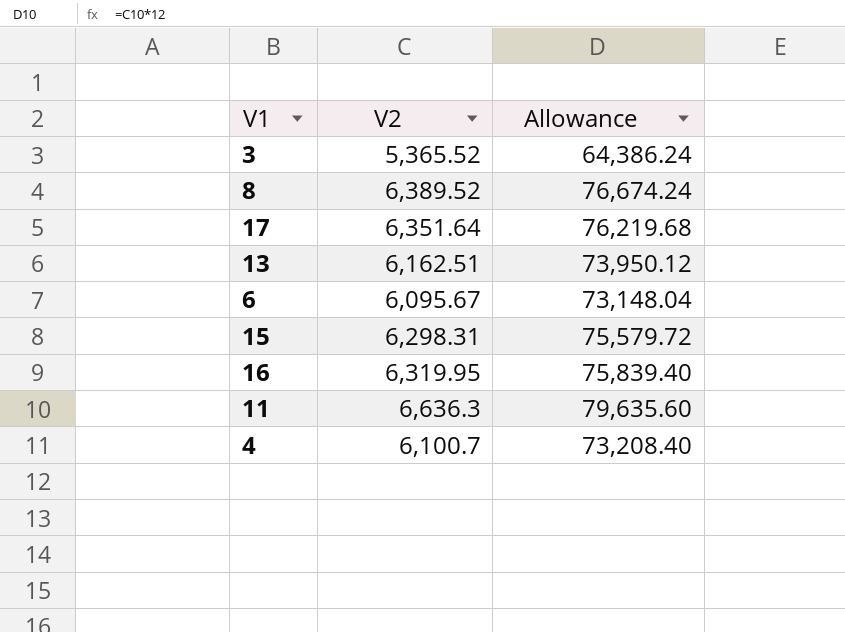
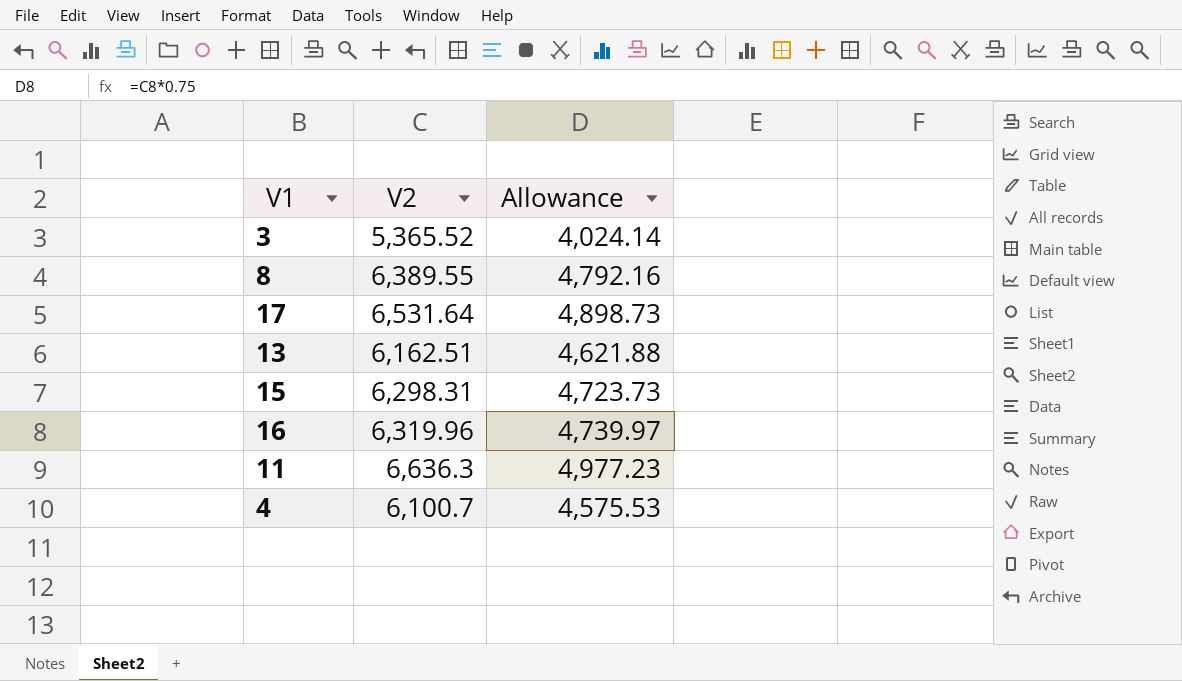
column Allowance | formula: [V2] * 12 -> [V2] * 0.75
row 6: 6,095.67 | 73,148.04 -> none
8 | V2: 6,389.52 -> 6,389.55
17 | V2: 6,351.64 -> 6,531.64
16 | V2: 6,319.95 -> 6,319.96

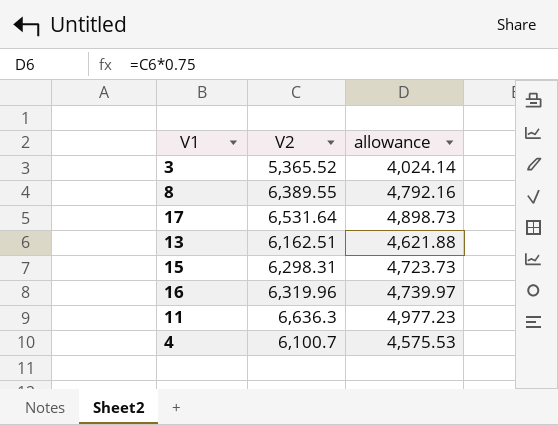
column name: Allowance -> allowance

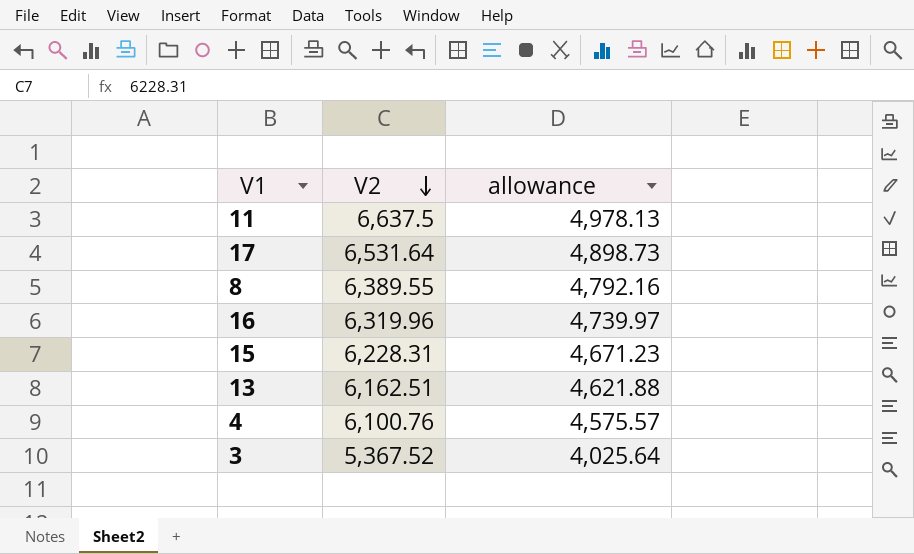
row order: none -> V2 descending
11 | V2: 6,636.3 -> 6,637.5
11 | allowance: 4,977.23 -> 4,978.13
15 | V2: 6,298.31 -> 6,228.31
15 | allowance: 4,723.73 -> 4,671.23
4 | V2: 6,100.7 -> 6,100.76
4 | allowance: 4,575.53 -> 4,575.57
3 | V2: 5,365.52 -> 5,367.52
3 | allowance: 4,024.14 -> 4,025.64

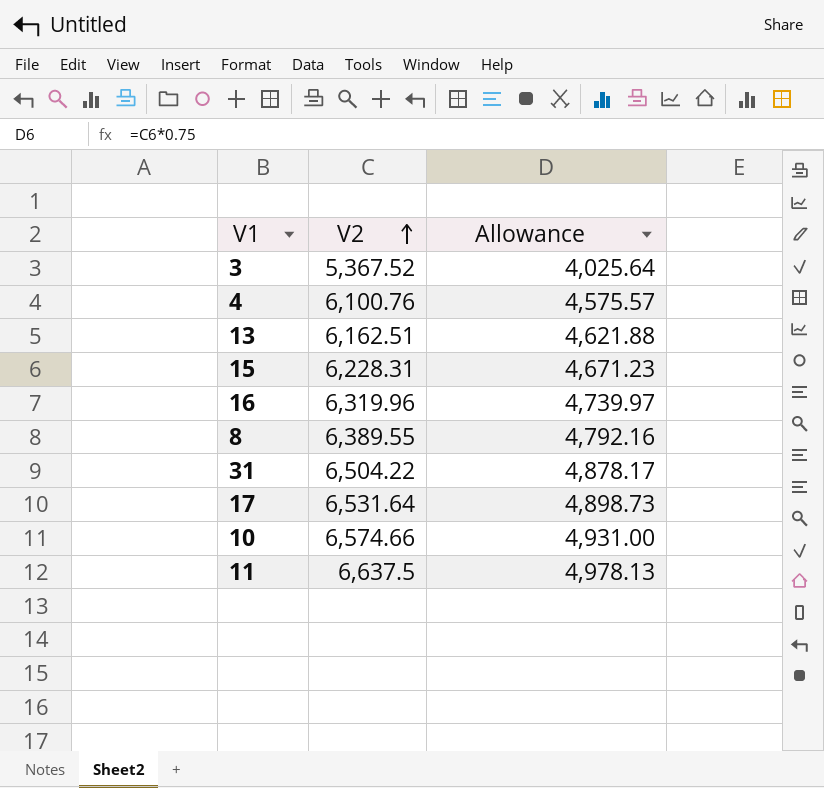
row order: V2 descending -> V2 ascending
column name: allowance -> Allowance
row 31: none -> 6,504.22 | 4,878.17
row 10: none -> 6,574.66 | 4,931.00

